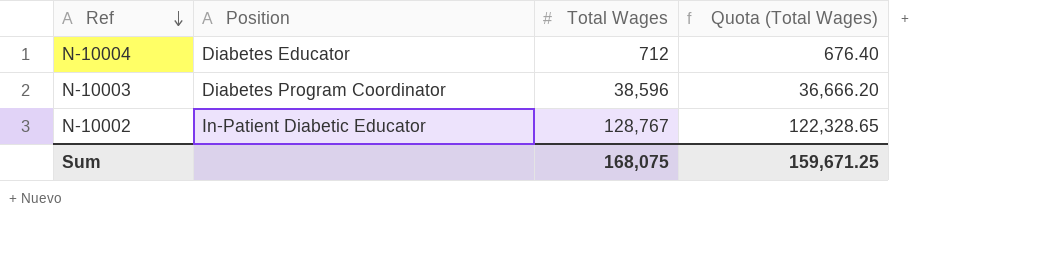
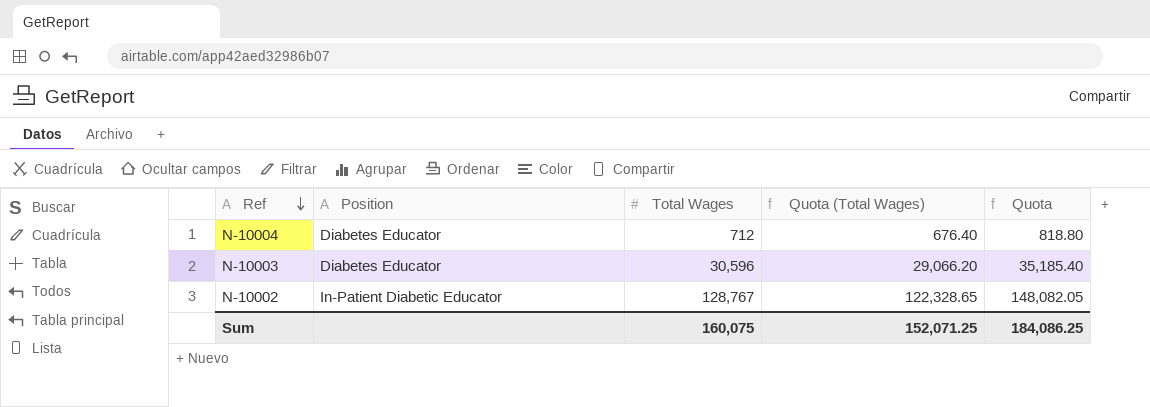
column Quota | formula: none -> [Total Wages] * 1.15
N-10003 | Position: Diabetes Program Coordinator -> Diabetes Educator
N-10003 | Total Wages: 38,596 -> 30,596
N-10003 | Quota (Total Wages): 36,666.20 -> 29,066.20
Sum | Total Wages: 168,075 -> 160,075
Sum | Quota (Total Wages): 159,671.25 -> 152,071.25

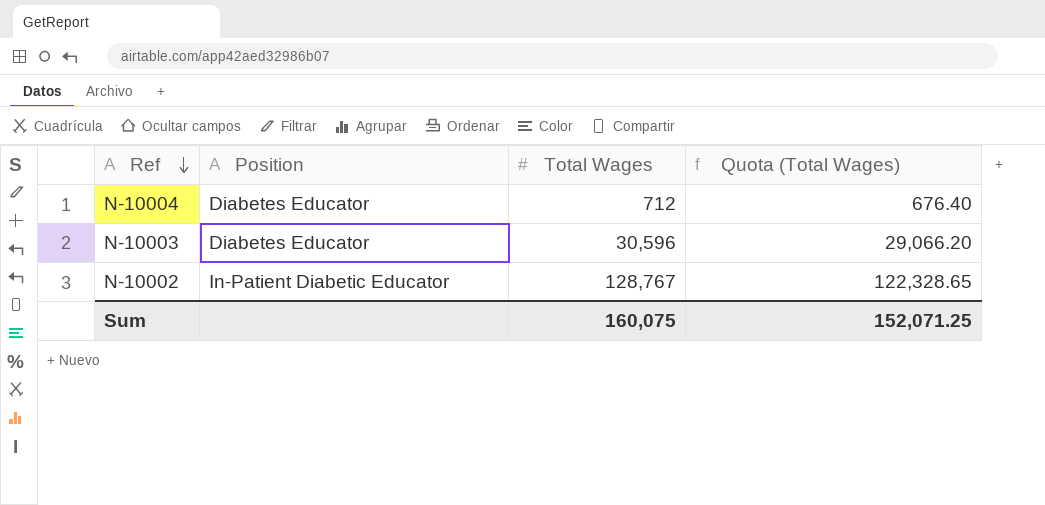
column Quota | formula: [Total Wages] * 1.15 -> none

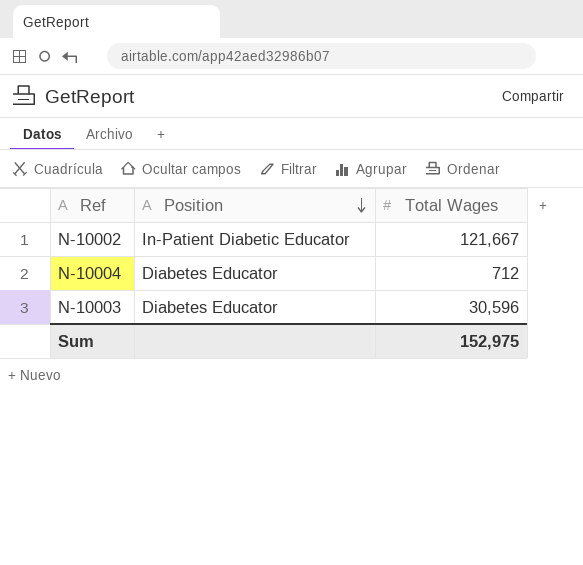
row order: Ref descending -> Position descending
column Quota (Total Wages) | formula: [Total Wages] * 0.95 -> none
N-10002 | Total Wages: 128,767 -> 121,667
Sum | Total Wages: 160,075 -> 152,975

